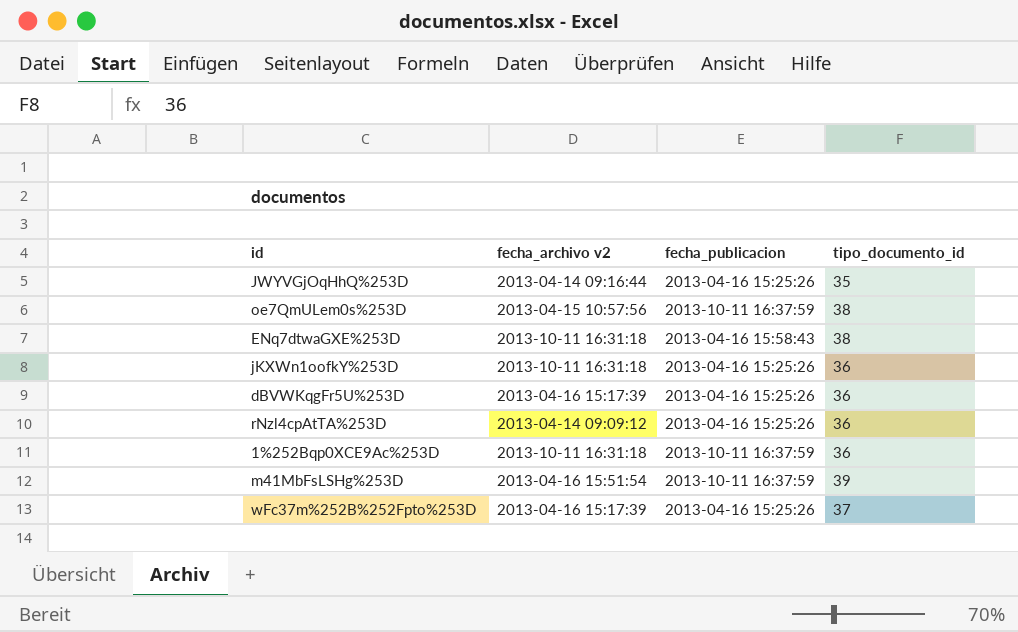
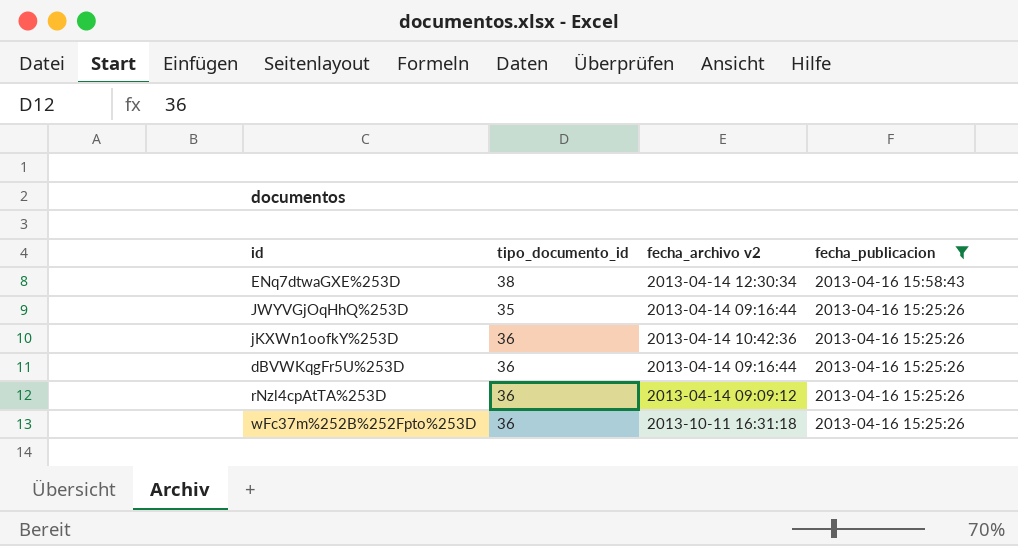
filter: none -> fecha_publicacion != 2013-10-11 16:37:59
row order: none -> fecha_publicacion descending
column tipo_documento_id | position: 4 -> 2
ENq7dtwaGXE%253D | fecha_archivo v2: 2013-10-11 16:31:18 -> 2013-04-14 12:30:34
jKXWn1oofkY%253D | fecha_archivo v2: 2013-10-11 16:31:18 -> 2013-04-14 10:42:36
dBVWKqgFr5U%253D | fecha_archivo v2: 2013-04-16 15:17:39 -> 2013-04-14 09:16:44
wFc37m%252B%252Fpto%253D | tipo_documento_id: 37 -> 36
wFc37m%252B%252Fpto%253D | fecha_archivo v2: 2013-04-16 15:17:39 -> 2013-10-11 16:31:18

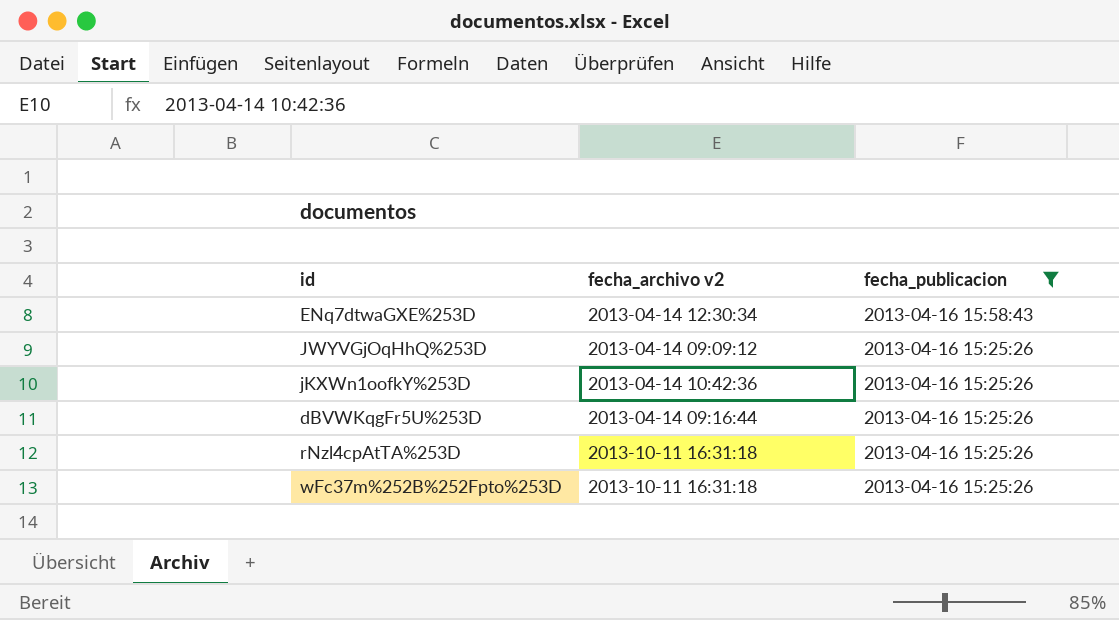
column tipo_documento_id | position: 2 -> none
JWYVGjOqHhQ%253D | fecha_archivo v2: 2013-04-14 09:16:44 -> 2013-04-14 09:09:12
rNzl4cpAtTA%253D | fecha_archivo v2: 2013-04-14 09:09:12 -> 2013-10-11 16:31:18

